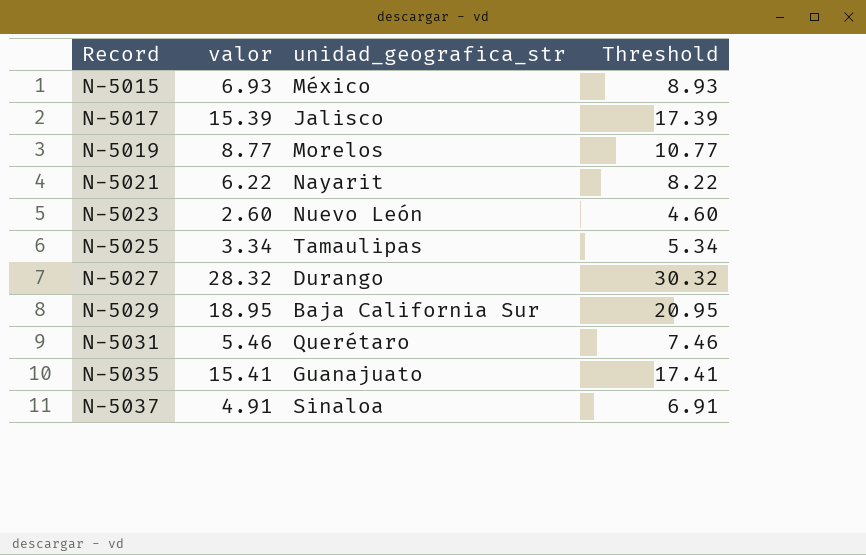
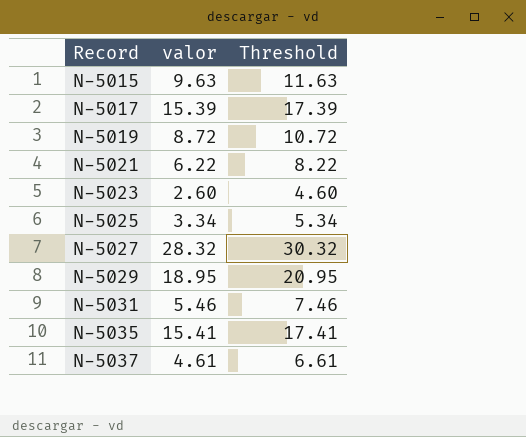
column unidad_geografica_str | position: 3 -> none
N-5015 | valor: 6.93 -> 9.63
N-5015 | Threshold: 8.93 -> 11.63
N-5019 | valor: 8.77 -> 8.72
N-5019 | Threshold: 10.77 -> 10.72
N-5037 | valor: 4.91 -> 4.61
N-5037 | Threshold: 6.91 -> 6.61

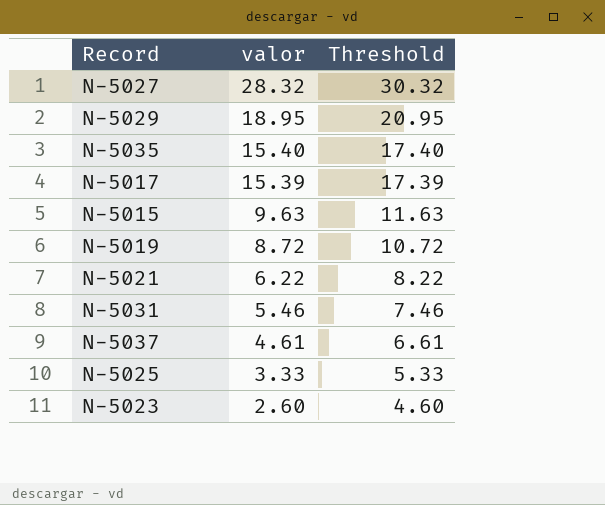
row order: Record ascending -> valor descending
N-5035 | valor: 15.41 -> 15.40
N-5035 | Threshold: 17.41 -> 17.40
N-5025 | valor: 3.34 -> 3.33
N-5025 | Threshold: 5.34 -> 5.33

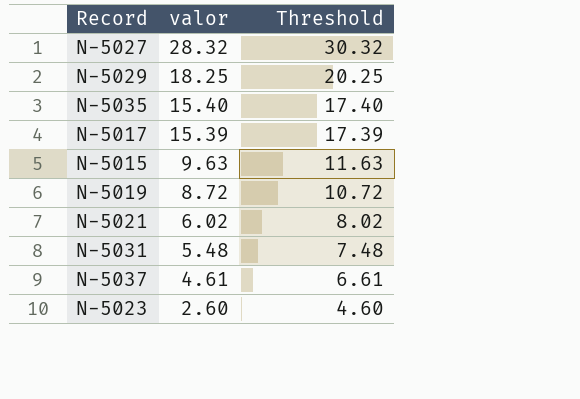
row N-5025: 3.33 | 5.33 -> none
N-5029 | valor: 18.95 -> 18.25
N-5029 | Threshold: 20.95 -> 20.25
N-5021 | valor: 6.22 -> 6.02
N-5021 | Threshold: 8.22 -> 8.02
N-5031 | valor: 5.46 -> 5.48
N-5031 | Threshold: 7.46 -> 7.48

